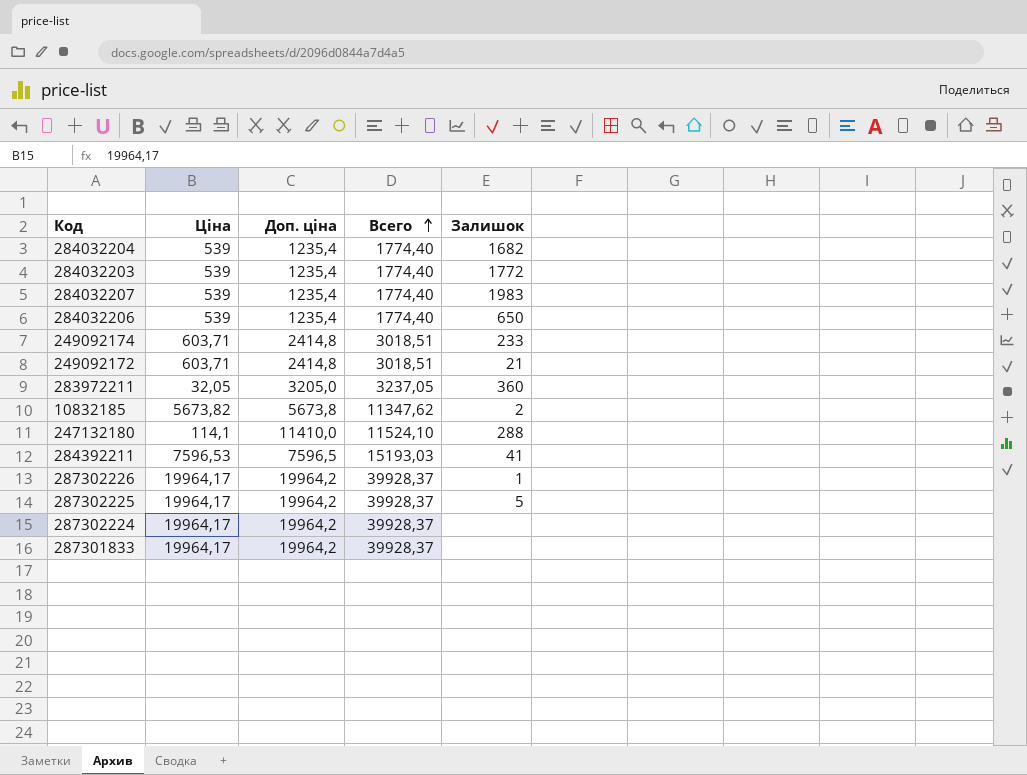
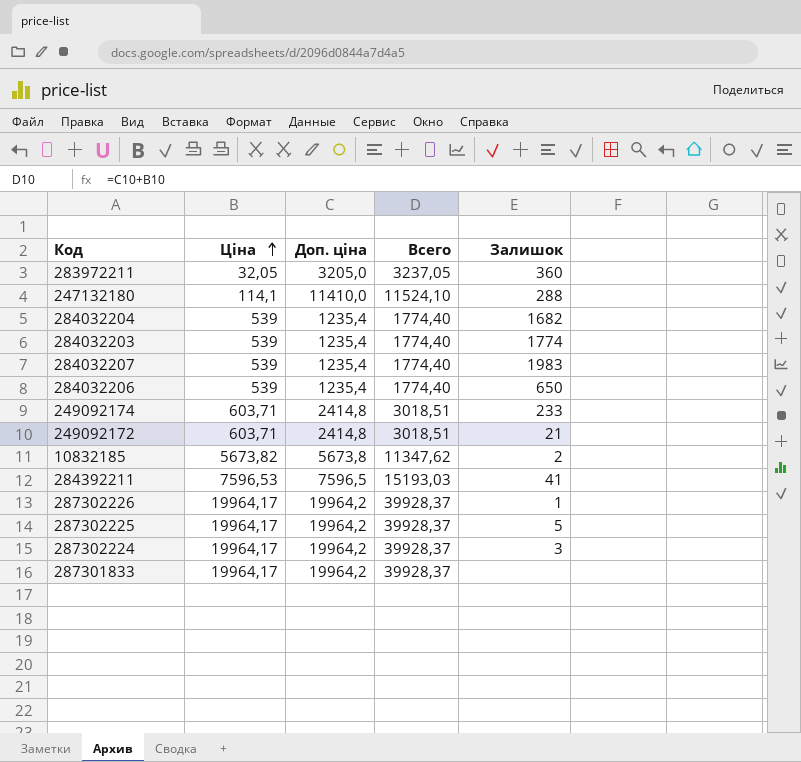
row order: Всего ascending -> Ціна ascending
284032203 | Залишок: 1772 -> 1774
287302224 | Залишок: none -> 3

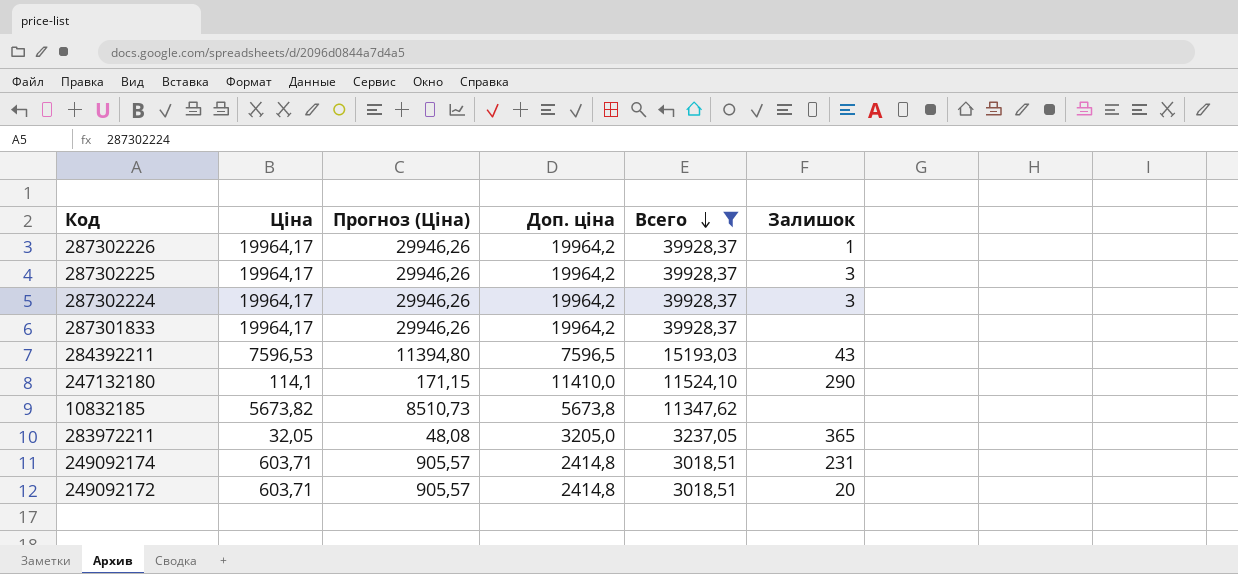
filter: none -> Всего != 1774,40
row order: Ціна ascending -> Всего descending
column Прогноз (Ціна) | formula: none -> [Ціна] * 1,5
287302225 | Залишок: 5 -> 3
284392211 | Залишок: 41 -> 43
247132180 | Залишок: 288 -> 290
10832185 | Залишок: 2 -> none
283972211 | Залишок: 360 -> 365
249092174 | Залишок: 233 -> 231
249092172 | Залишок: 21 -> 20

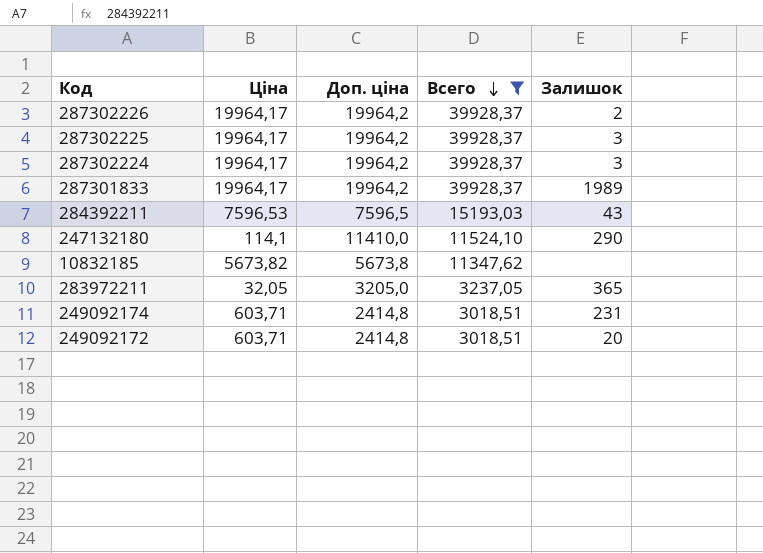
column Прогноз (Ціна) | formula: [Ціна] * 1,5 -> none
287302226 | Залишок: 1 -> 2
287301833 | Залишок: none -> 1989

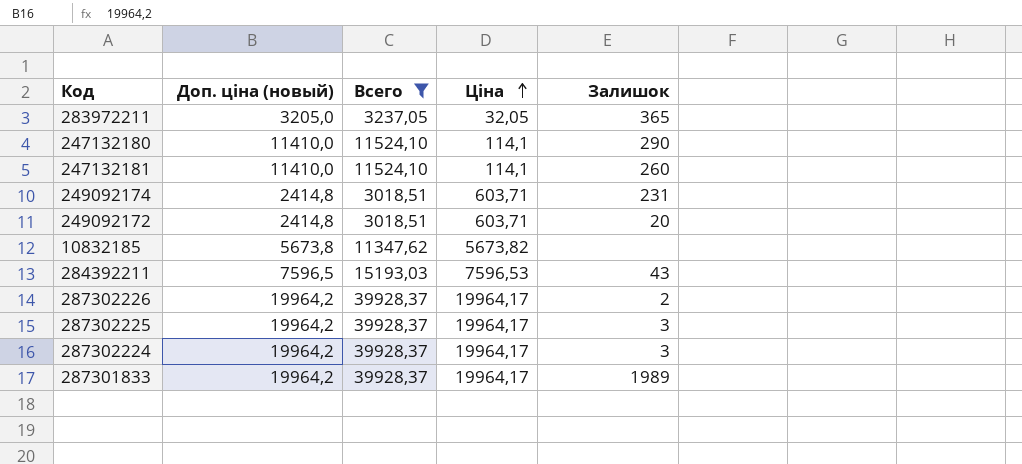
row order: Всего descending -> Ціна ascending
column name: Доп. ціна -> Доп. ціна (новый)
column Ціна | position: 2 -> 4
row 247132181: none -> 11410,0 | 11524,10 | 114,1 | 260

